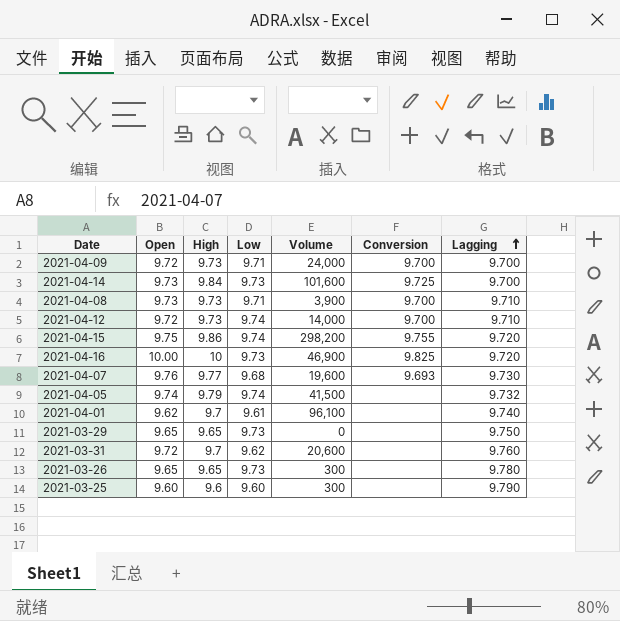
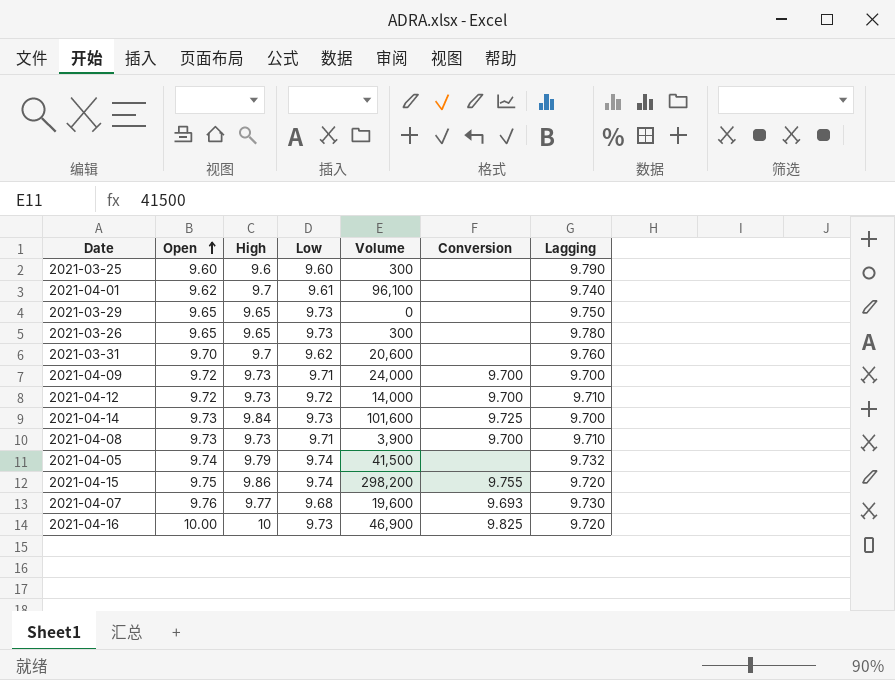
row order: Lagging ascending -> Open ascending
2021-03-31 | Open: 9.72 -> 9.70
2021-04-12 | Low: 9.74 -> 9.72

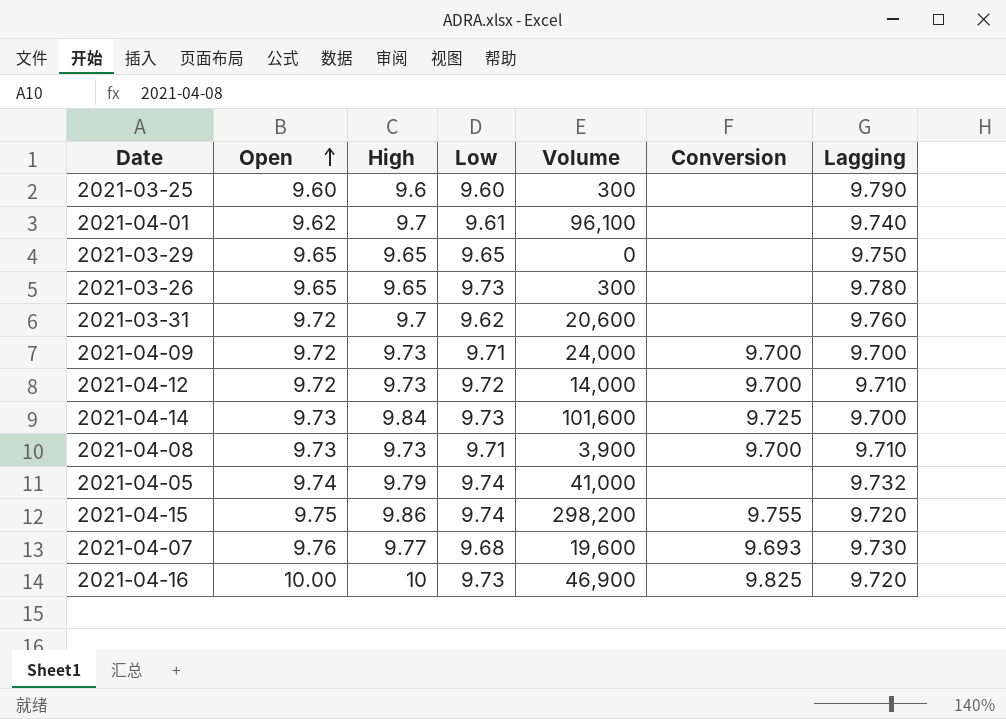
2021-03-29 | Low: 9.73 -> 9.65
2021-03-31 | Open: 9.70 -> 9.72
2021-04-05 | Volume: 41,500 -> 41,000

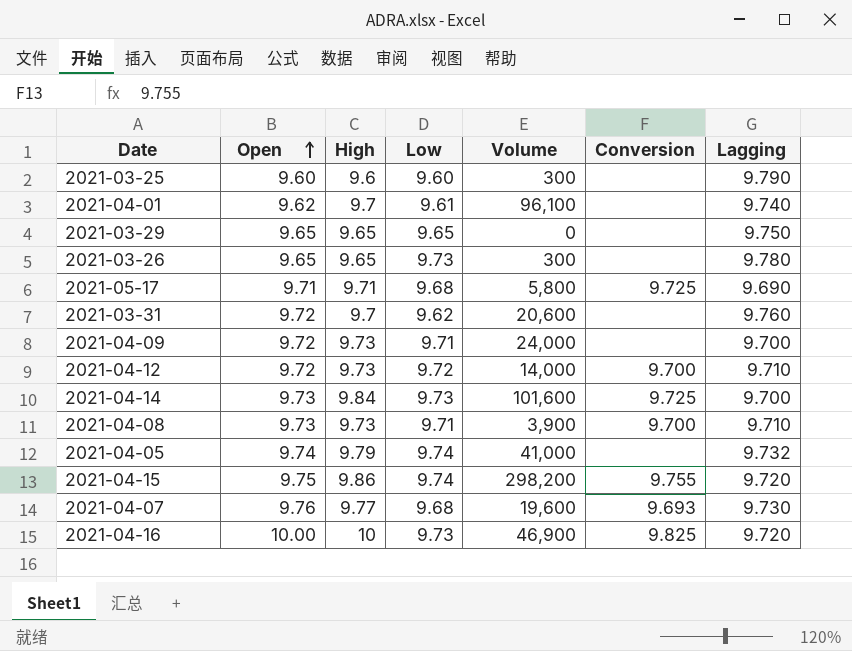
row 2021-05-17: none -> 9.71 | 9.71 | 9.68 | 5,800 | 9.725 | 9.690
2021-04-09 | Conversion: 9.700 -> none

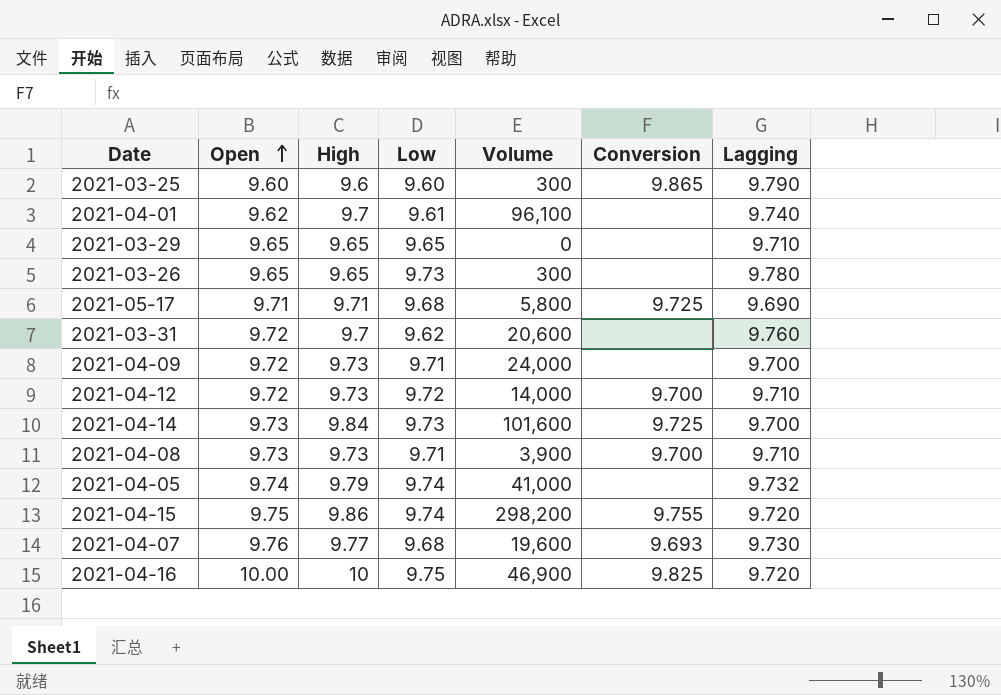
2021-03-25 | Conversion: none -> 9.865
2021-03-29 | Lagging: 9.750 -> 9.710
2021-04-16 | Low: 9.73 -> 9.75

